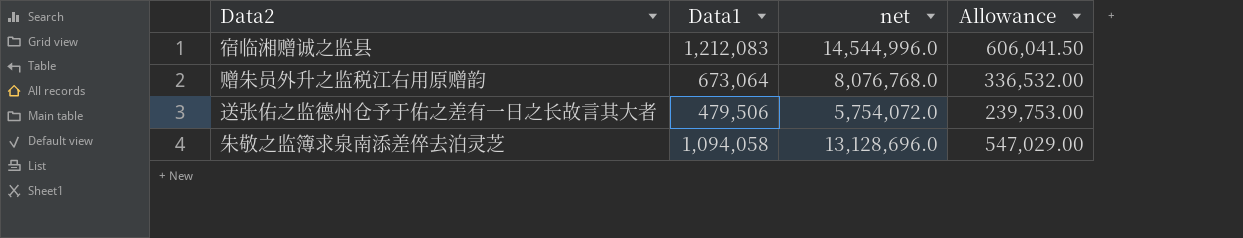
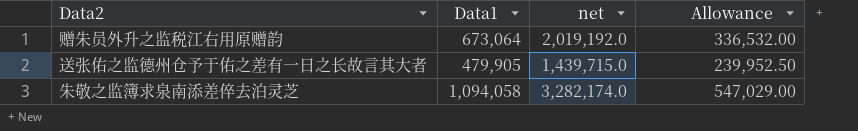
column net | formula: [Data1] * 12 -> [Data1] * 3
row 宿临湘赠诚之监县: 1,212,083 | 14,544,996.0 | 606,041.50 -> none
送张佑之监德州仓予于佑之差有一日之长故言其大者 | Data1: 479,506 -> 479,905
送张佑之监德州仓予于佑之差有一日之长故言其大者 | Allowance: 239,753.00 -> 239,952.50

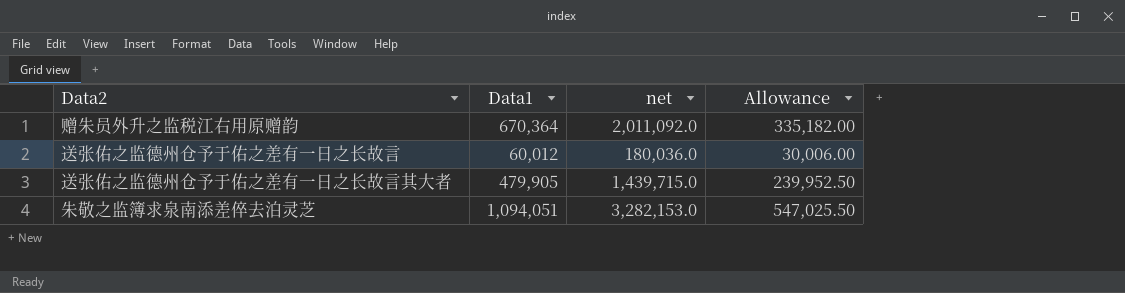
赠朱员外升之监税江右用原赠韵 | Data1: 673,064 -> 670,364
赠朱员外升之监税江右用原赠韵 | net: 2,019,192.0 -> 2,011,092.0
赠朱员外升之监税江右用原赠韵 | Allowance: 336,532.00 -> 335,182.00
row 送张佑之监德州仓予于佑之差有一日之长故言: none -> 60,012 | 180,036.0 | 30,006.00
朱敬之监簿求泉南添差倅去泊灵芝 | Data1: 1,094,058 -> 1,094,051
朱敬之监簿求泉南添差倅去泊灵芝 | net: 3,282,174.0 -> 3,282,153.0
朱敬之监簿求泉南添差倅去泊灵芝 | Allowance: 547,029.00 -> 547,025.50

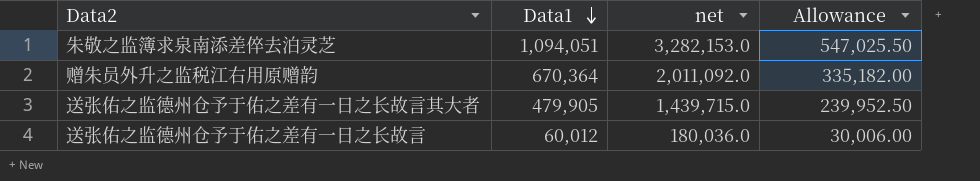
row order: none -> Data1 descending

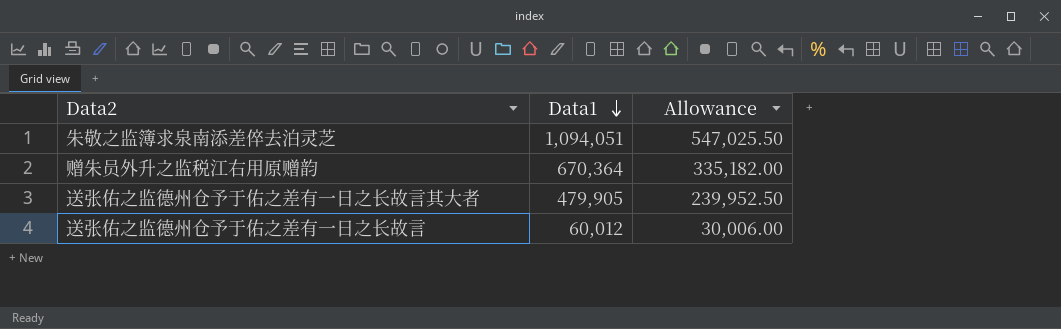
column net | formula: [Data1] * 3 -> none

